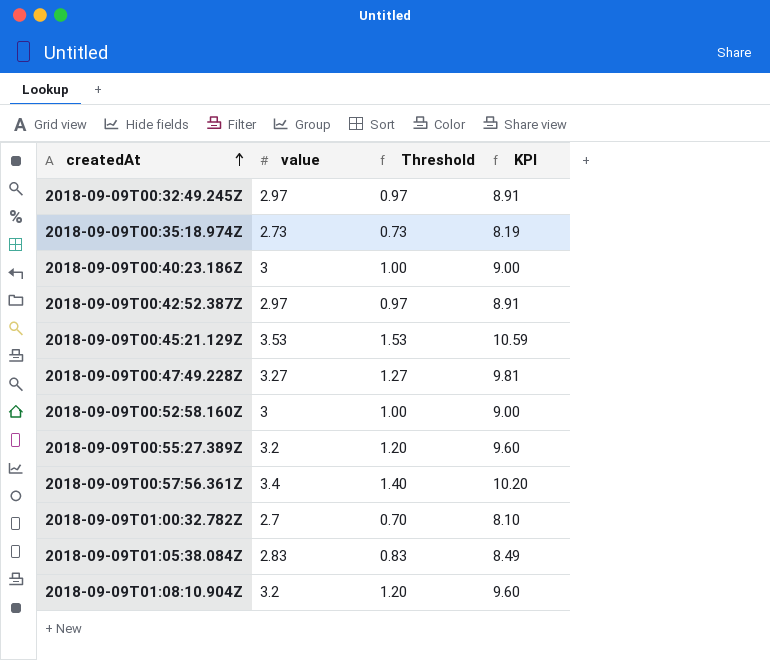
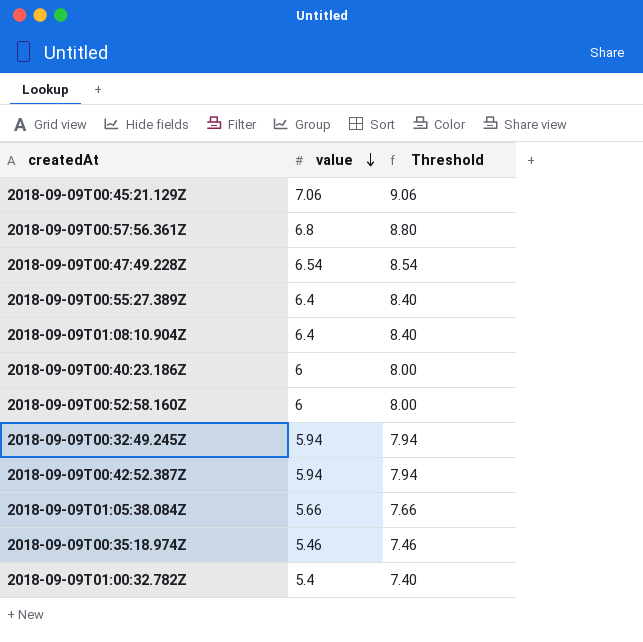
row order: createdAt ascending -> value descending
column KPI | formula: [value] * 3 -> none
column Threshold | formula: [value] - 2 -> [value] + 2
2018-09-09T00:45:21.129Z | value: 3.53 -> 7.06
2018-09-09T00:57:56.361Z | value: 3.4 -> 6.8
2018-09-09T00:47:49.228Z | value: 3.27 -> 6.54
2018-09-09T00:55:27.389Z | value: 3.2 -> 6.4
2018-09-09T01:08:10.904Z | value: 3.2 -> 6.4
2018-09-09T00:40:23.186Z | value: 3 -> 6
2018-09-09T00:52:58.160Z | value: 3 -> 6
2018-09-09T00:32:49.245Z | value: 2.97 -> 5.94
2018-09-09T00:42:52.387Z | value: 2.97 -> 5.94
2018-09-09T01:05:38.084Z | value: 2.83 -> 5.66
2018-09-09T00:35:18.974Z | value: 2.73 -> 5.46
2018-09-09T01:00:32.782Z | value: 2.7 -> 5.4

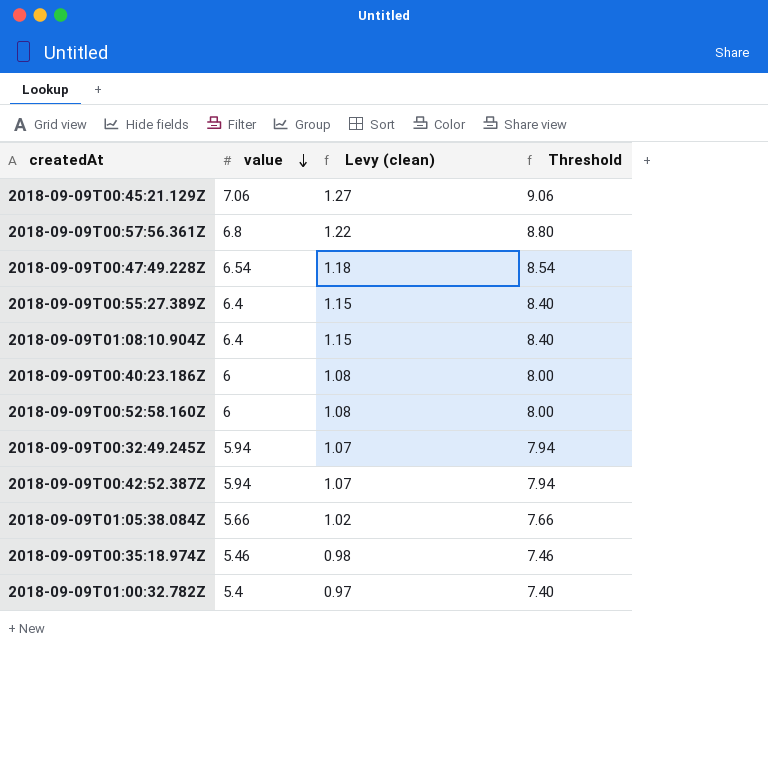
column Levy (clean) | formula: none -> [value] * 0.18

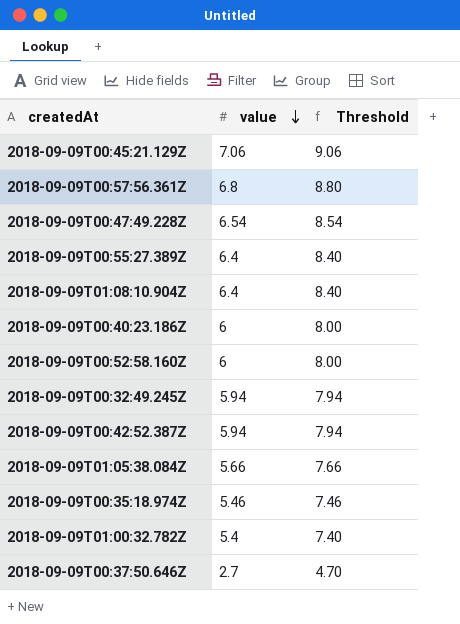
column Levy (clean) | formula: [value] * 0.18 -> none
row 2018-09-09T00:37:50.646Z: none -> 2.7 | 4.70

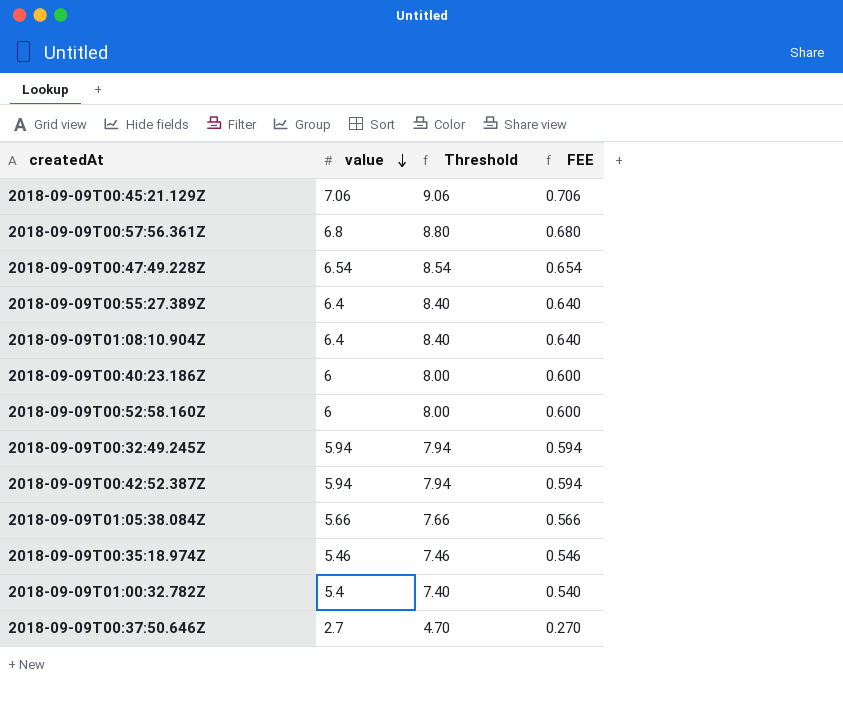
column FEE | formula: none -> [value] * 0.1

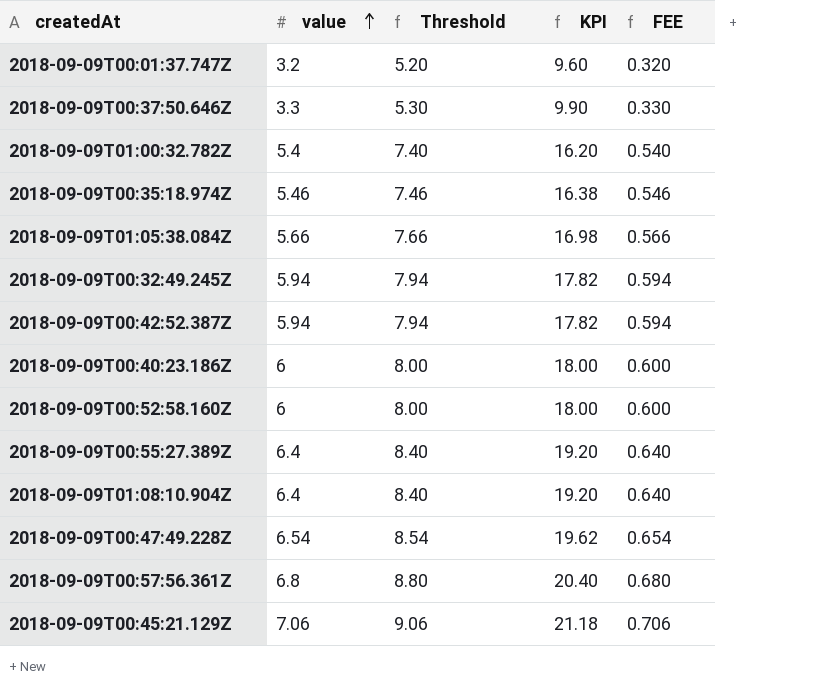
row order: value descending -> value ascending
column KPI | formula: none -> [value] * 3
row 2018-09-09T00:01:37.747Z: none -> 3.2 | 5.20 | 9.60 | 0.320
2018-09-09T00:37:50.646Z | value: 2.7 -> 3.3
2018-09-09T00:37:50.646Z | Threshold: 4.70 -> 5.30
2018-09-09T00:37:50.646Z | FEE: 0.270 -> 0.330

